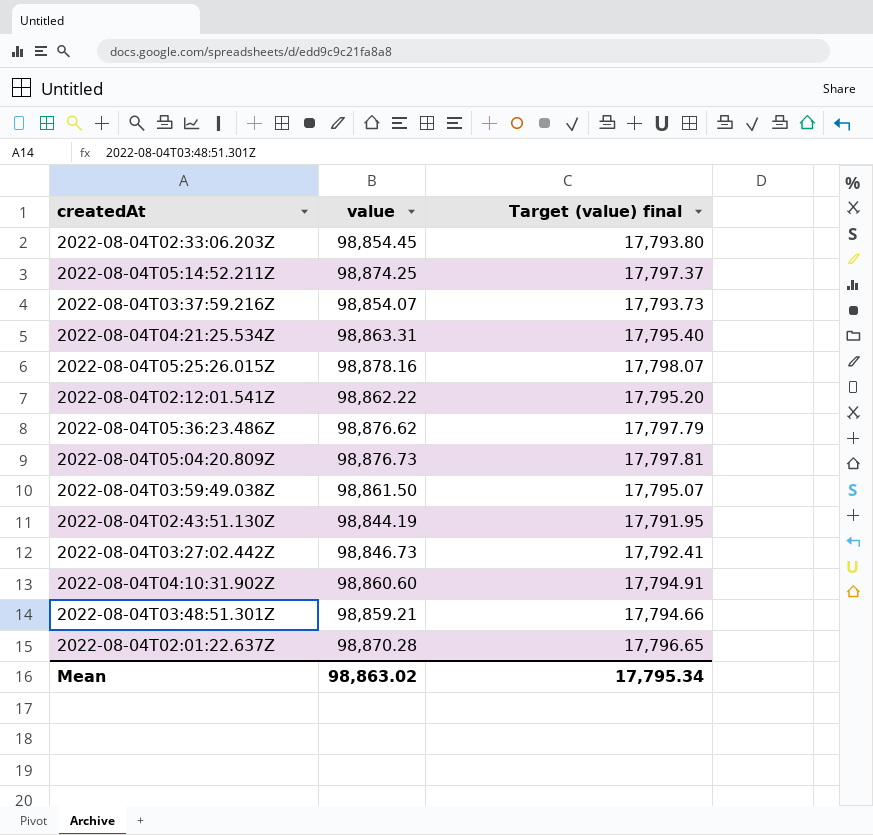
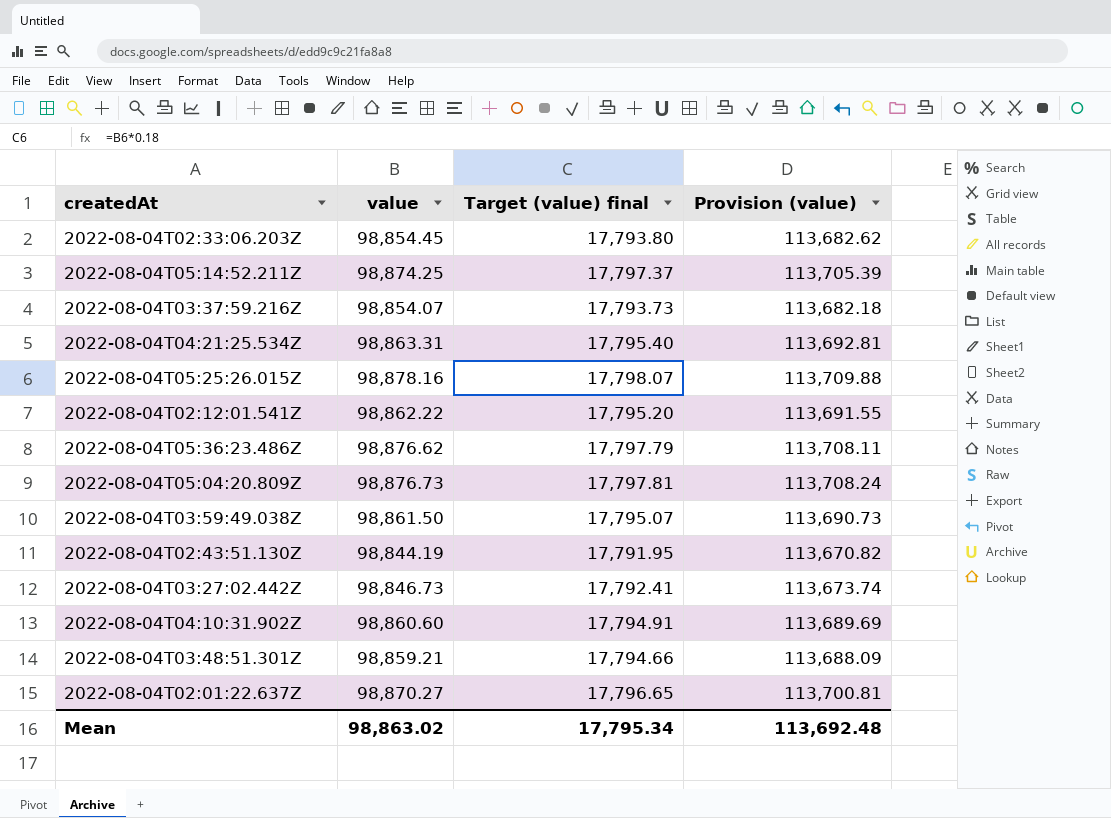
column Provision (value) | formula: none -> [value] * 1.15
2022-08-04T02:01:22.637Z | value: 98,870.28 -> 98,870.27

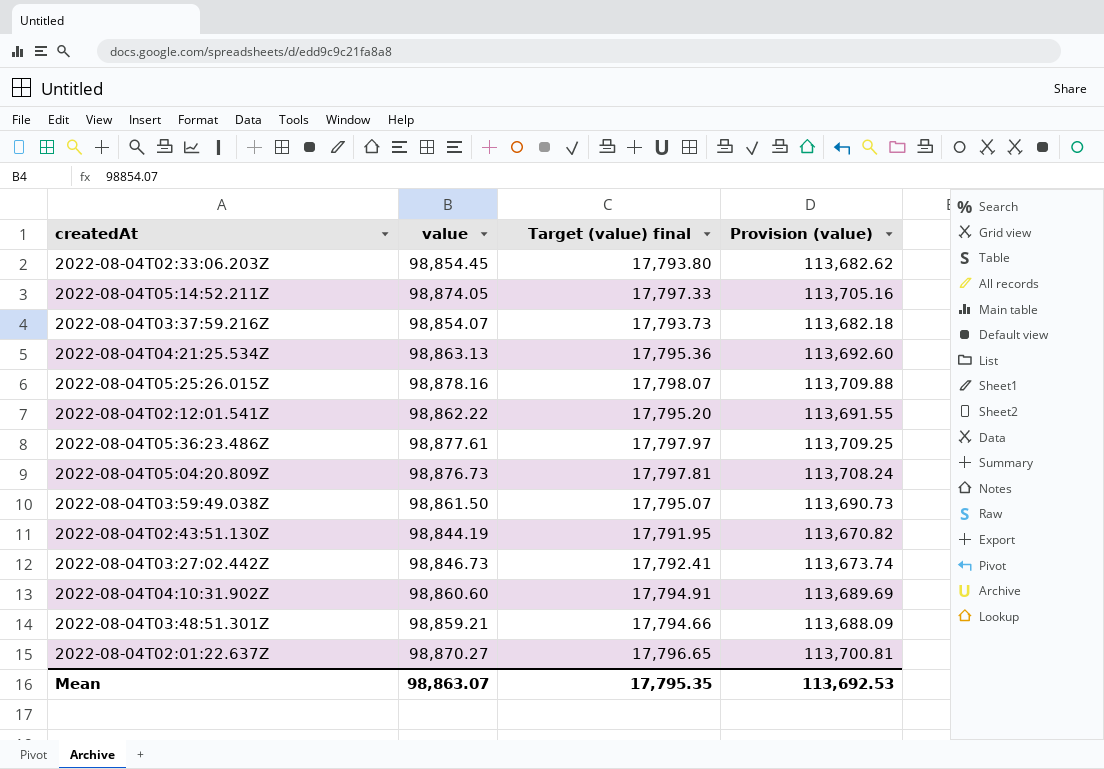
2022-08-04T05:14:52.211Z | value: 98,874.25 -> 98,874.05
2022-08-04T05:14:52.211Z | Target (value) final: 17,797.37 -> 17,797.33
2022-08-04T05:14:52.211Z | Provision (value): 113,705.39 -> 113,705.16
2022-08-04T04:21:25.534Z | value: 98,863.31 -> 98,863.13
2022-08-04T04:21:25.534Z | Target (value) final: 17,795.40 -> 17,795.36
2022-08-04T04:21:25.534Z | Provision (value): 113,692.81 -> 113,692.60
2022-08-04T05:36:23.486Z | value: 98,876.62 -> 98,877.61
2022-08-04T05:36:23.486Z | Target (value) final: 17,797.79 -> 17,797.97
2022-08-04T05:36:23.486Z | Provision (value): 113,708.11 -> 113,709.25
Mean | value: 98,863.02 -> 98,863.07
Mean | Target (value) final: 17,795.34 -> 17,795.35
Mean | Provision (value): 113,692.48 -> 113,692.53

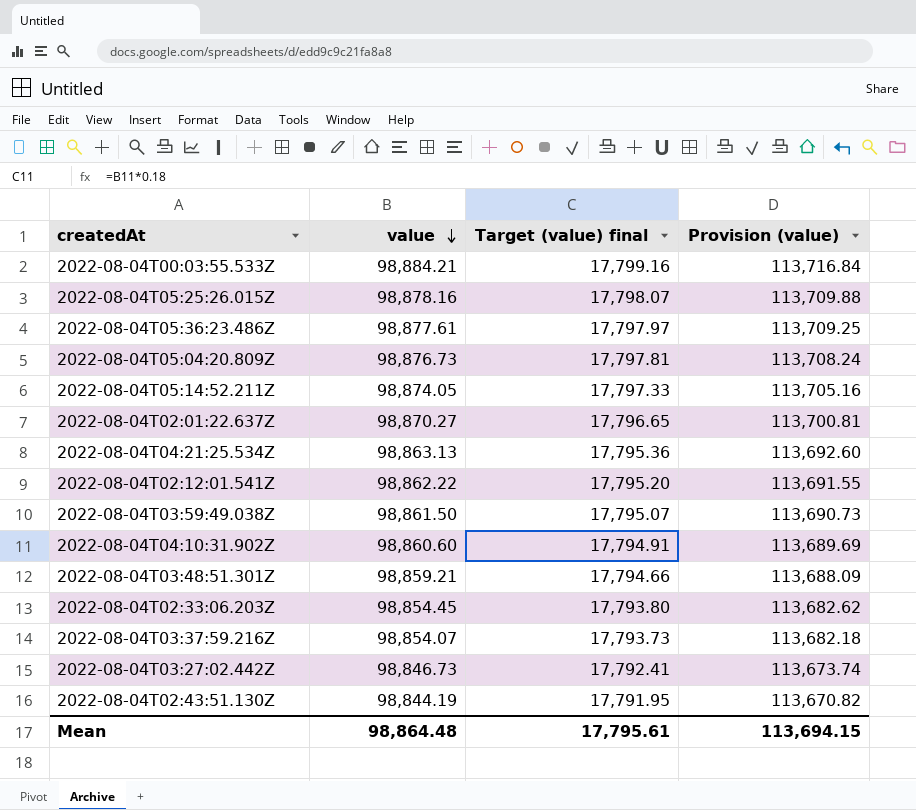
row order: none -> value descending
row 2022-08-04T00:03:55.533Z: none -> 98,884.21 | 17,799.16 | 113,716.84
Mean | value: 98,863.07 -> 98,864.48
Mean | Target (value) final: 17,795.35 -> 17,795.61
Mean | Provision (value): 113,692.53 -> 113,694.15

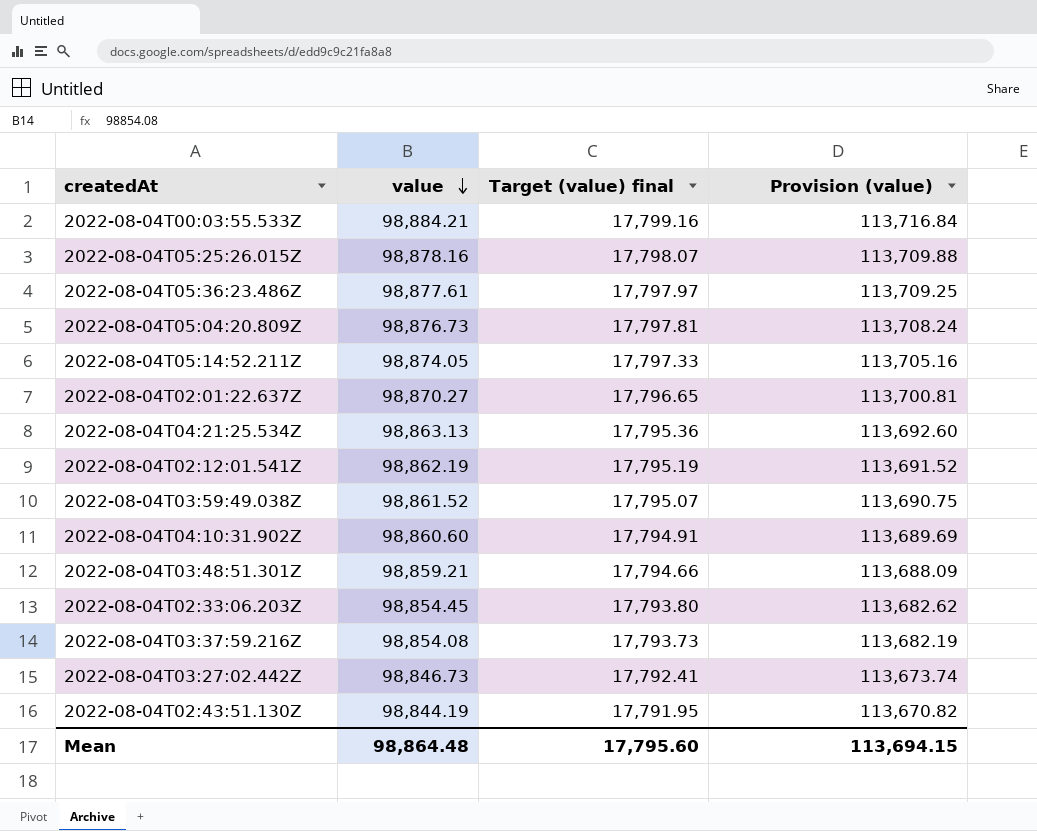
2022-08-04T02:12:01.541Z | value: 98,862.22 -> 98,862.19
2022-08-04T02:12:01.541Z | Target (value) final: 17,795.20 -> 17,795.19
2022-08-04T02:12:01.541Z | Provision (value): 113,691.55 -> 113,691.52
2022-08-04T03:59:49.038Z | value: 98,861.50 -> 98,861.52
2022-08-04T03:59:49.038Z | Provision (value): 113,690.73 -> 113,690.75
2022-08-04T03:37:59.216Z | value: 98,854.07 -> 98,854.08
2022-08-04T03:37:59.216Z | Provision (value): 113,682.18 -> 113,682.19
Mean | Target (value) final: 17,795.61 -> 17,795.60

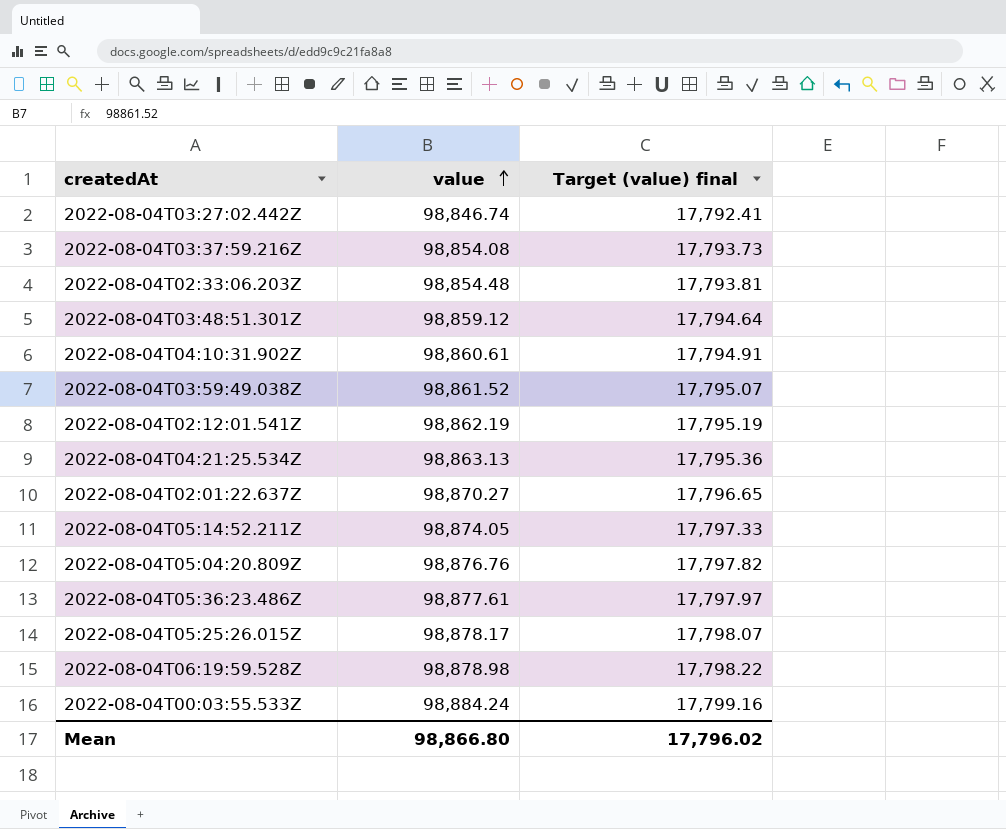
row order: value descending -> value ascending
column Provision (value) | formula: [value] * 1.15 -> none
row 2022-08-04T02:43:51.130Z: 98,844.19 | 17,791.95 | 113,670.82 -> none
2022-08-04T03:27:02.442Z | value: 98,846.73 -> 98,846.74
2022-08-04T02:33:06.203Z | value: 98,854.45 -> 98,854.48
2022-08-04T02:33:06.203Z | Target (value) final: 17,793.80 -> 17,793.81
2022-08-04T03:48:51.301Z | value: 98,859.21 -> 98,859.12
2022-08-04T03:48:51.301Z | Target (value) final: 17,794.66 -> 17,794.64
2022-08-04T04:10:31.902Z | value: 98,860.60 -> 98,860.61
2022-08-04T05:04:20.809Z | value: 98,876.73 -> 98,876.76
2022-08-04T05:04:20.809Z | Target (value) final: 17,797.81 -> 17,797.82
2022-08-04T05:25:26.015Z | value: 98,878.16 -> 98,878.17
row 2022-08-04T06:19:59.528Z: none -> 98,878.98 | 17,798.22
2022-08-04T00:03:55.533Z | value: 98,884.21 -> 98,884.24
Mean | value: 98,864.48 -> 98,866.80
Mean | Target (value) final: 17,795.60 -> 17,796.02

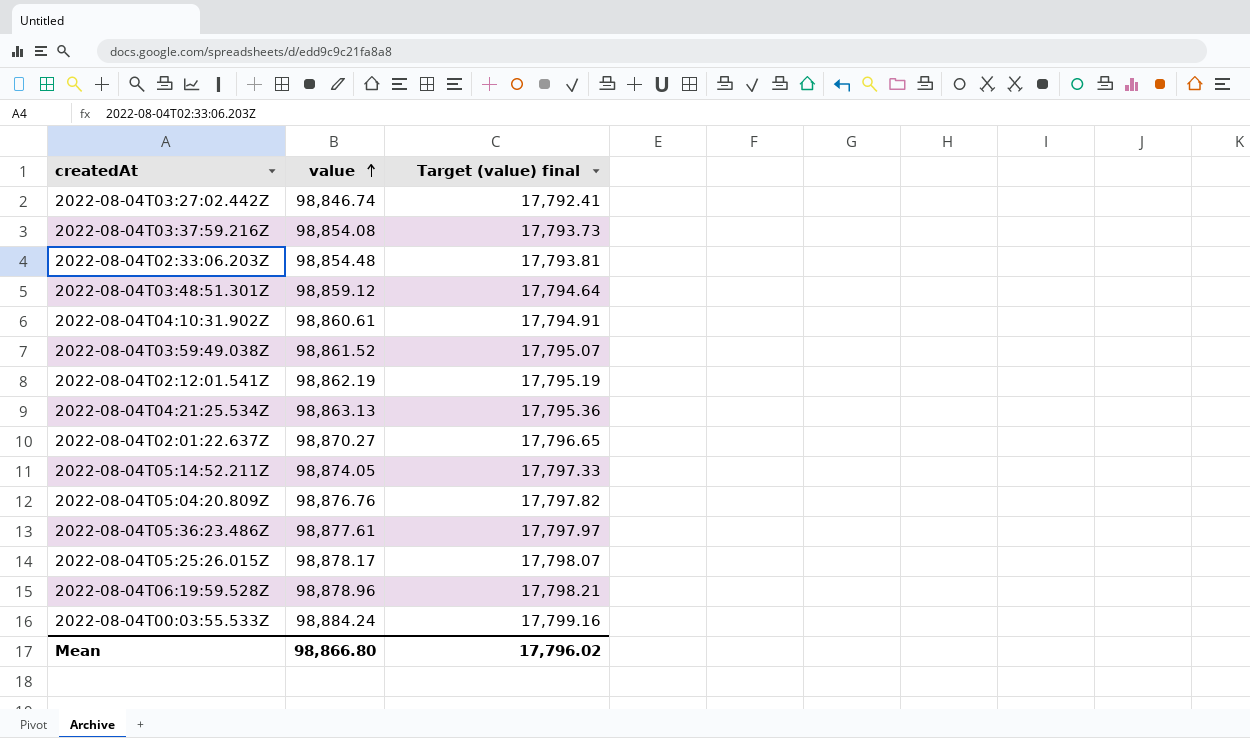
2022-08-04T06:19:59.528Z | value: 98,878.98 -> 98,878.96
2022-08-04T06:19:59.528Z | Target (value) final: 17,798.22 -> 17,798.21

